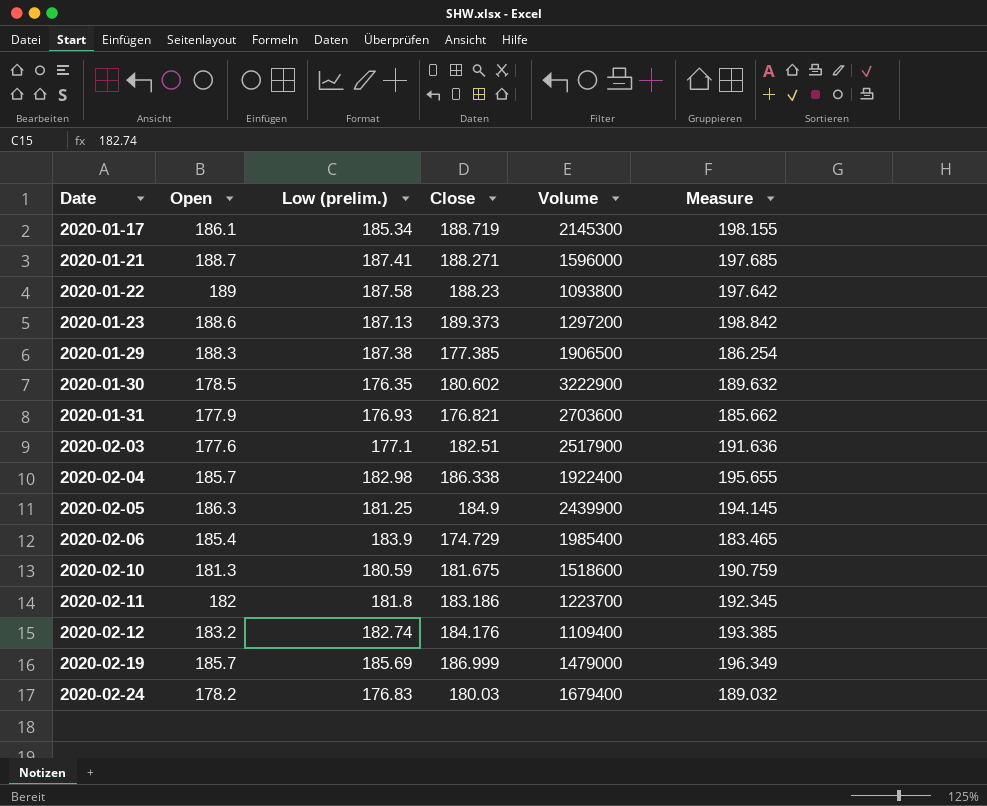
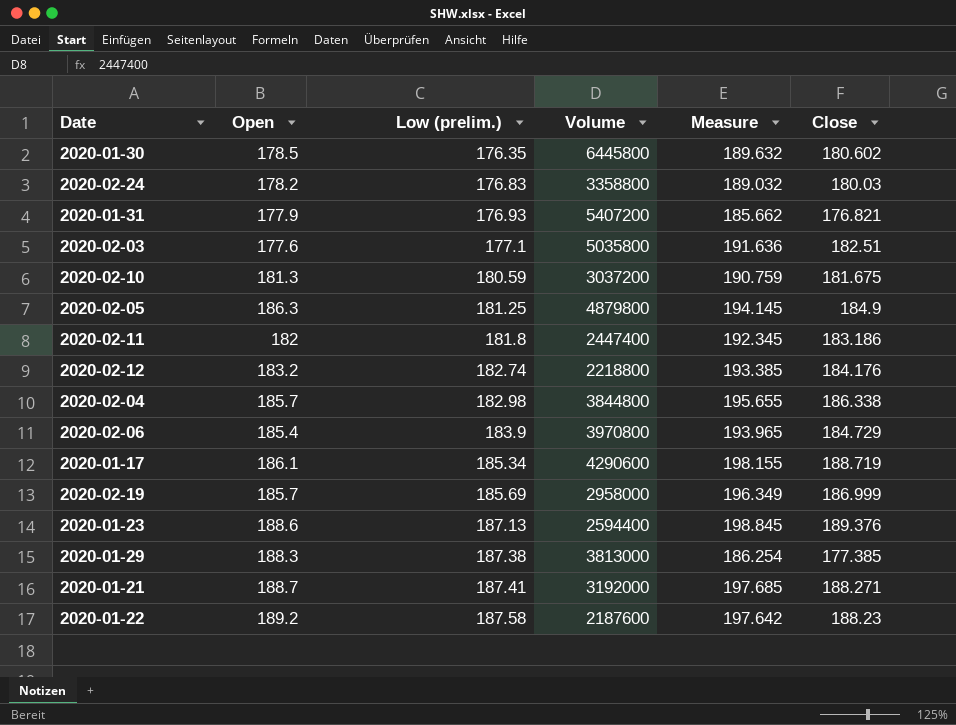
row order: Date ascending -> Low (prelim.) ascending
column Close | position: 4 -> 6
2020-01-30 | Volume: 3222900 -> 6445800
2020-02-24 | Volume: 1679400 -> 3358800
2020-01-31 | Volume: 2703600 -> 5407200
2020-02-03 | Volume: 2517900 -> 5035800
2020-02-10 | Volume: 1518600 -> 3037200
2020-02-05 | Volume: 2439900 -> 4879800
2020-02-11 | Volume: 1223700 -> 2447400
2020-02-12 | Volume: 1109400 -> 2218800
2020-02-04 | Volume: 1922400 -> 3844800
2020-02-06 | Volume: 1985400 -> 3970800
2020-02-06 | Measure: 183.465 -> 193.965
2020-02-06 | Close: 174.729 -> 184.729
2020-01-17 | Volume: 2145300 -> 4290600
2020-02-19 | Volume: 1479000 -> 2958000
2020-01-23 | Volume: 1297200 -> 2594400
2020-01-23 | Measure: 198.842 -> 198.845
2020-01-23 | Close: 189.373 -> 189.376
2020-01-29 | Volume: 1906500 -> 3813000
2020-01-21 | Volume: 1596000 -> 3192000
2020-01-22 | Open: 189 -> 189.2
2020-01-22 | Volume: 1093800 -> 2187600

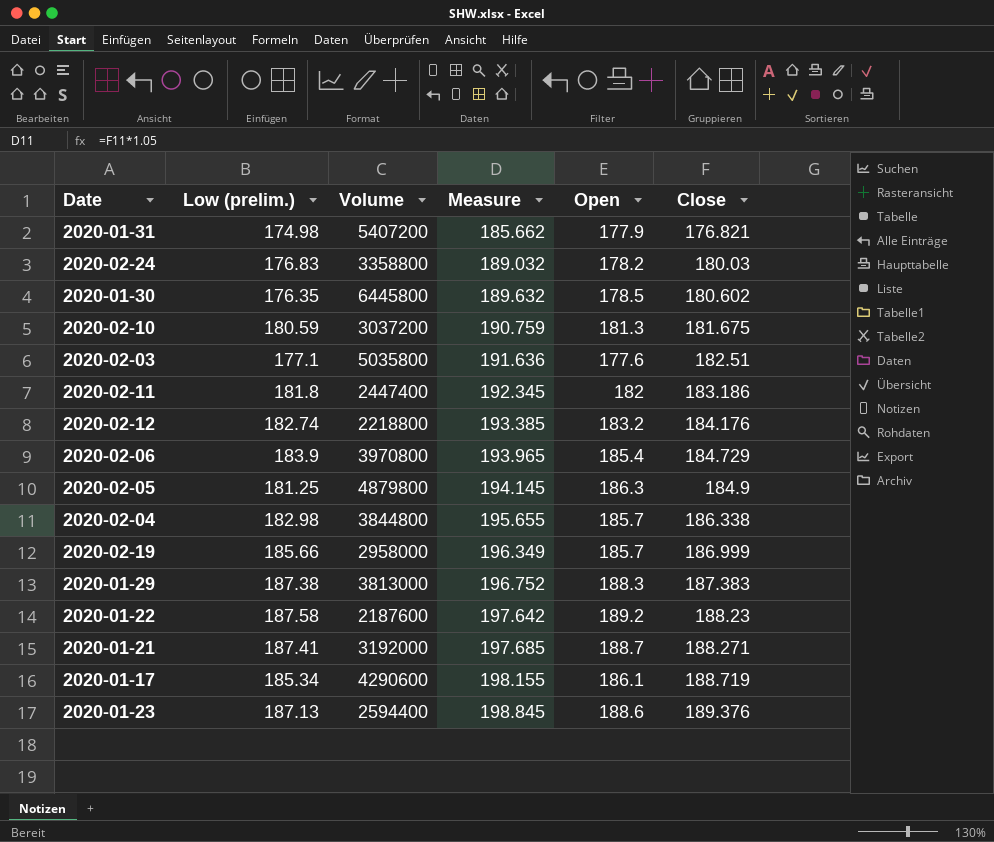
row order: Low (prelim.) ascending -> Measure ascending
column Open | position: 2 -> 5
2020-01-31 | Low (prelim.): 176.93 -> 174.98
2020-02-19 | Low (prelim.): 185.69 -> 185.66
2020-01-29 | Measure: 186.254 -> 196.752
2020-01-29 | Close: 177.385 -> 187.383

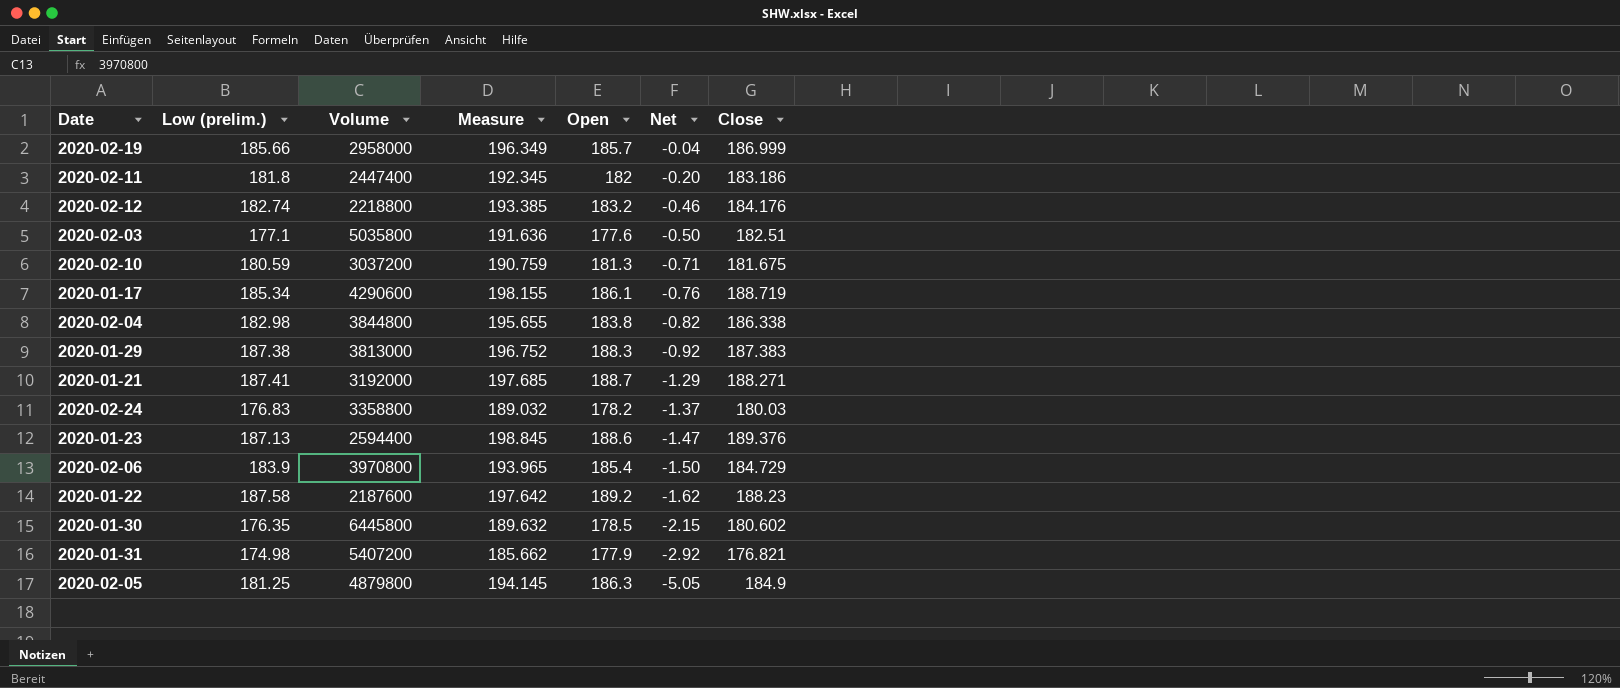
row order: Measure ascending -> Net descending
column Net | formula: none -> [Low (prelim.)] - [Open]
2020-02-04 | Open: 185.7 -> 183.8

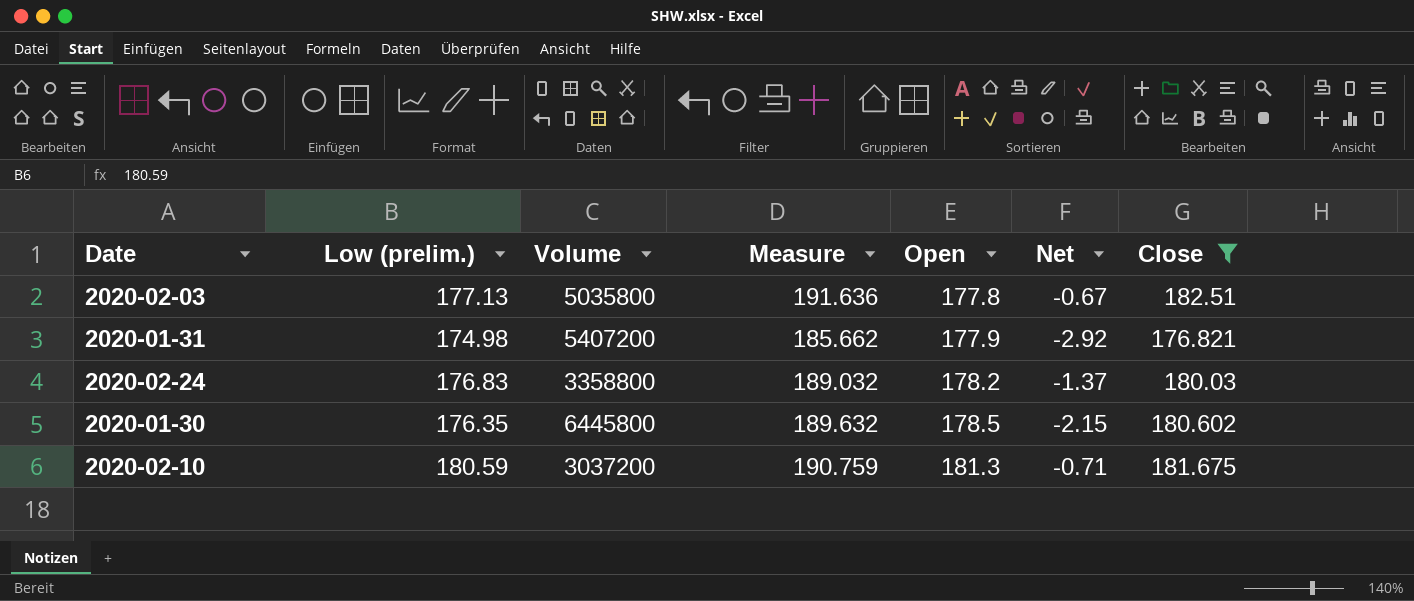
filter: none -> Close <= 182.51
row order: Net descending -> Open ascending
2020-02-03 | Low (prelim.): 177.1 -> 177.13
2020-02-03 | Open: 177.6 -> 177.8
2020-02-03 | Net: -0.50 -> -0.67

